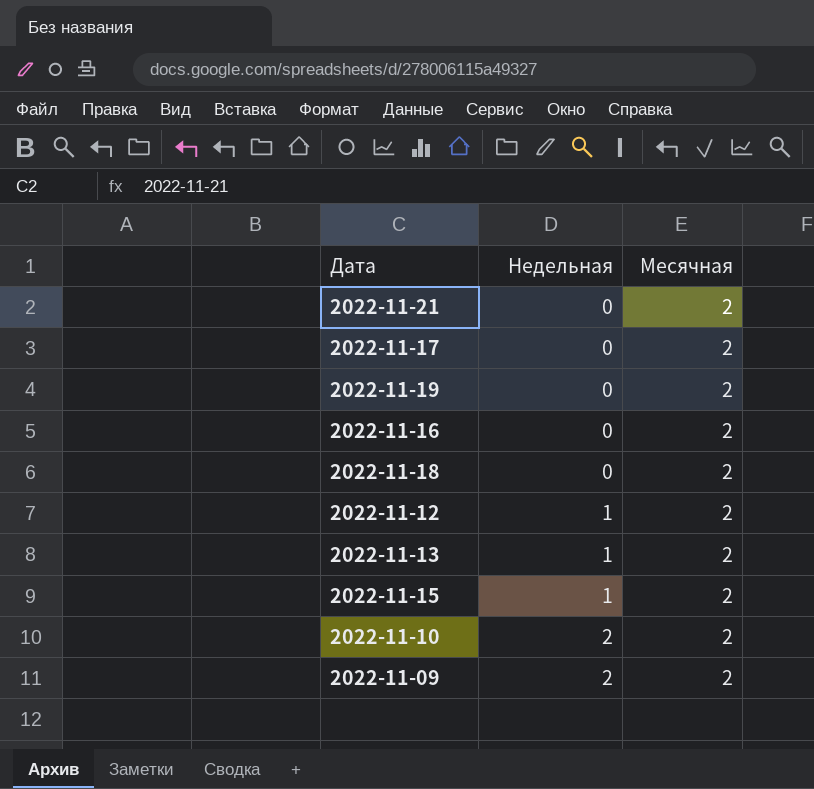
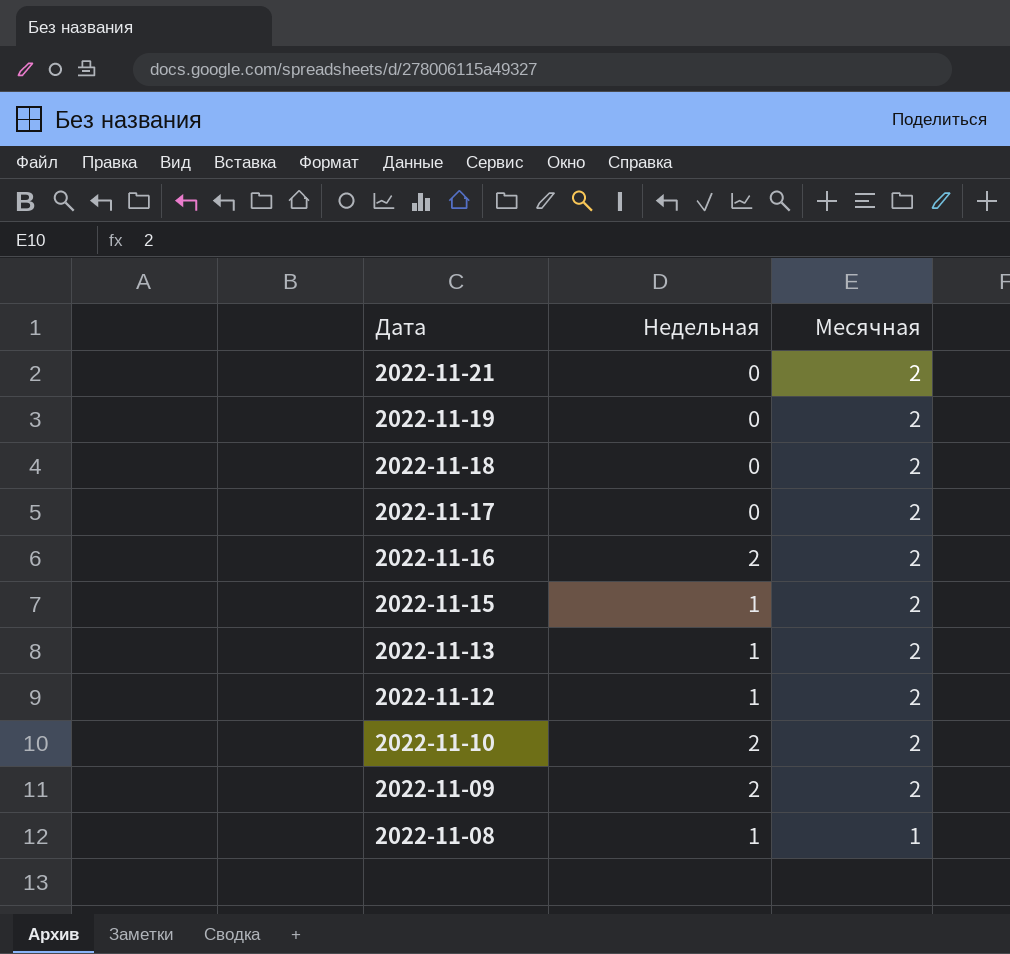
row order: Недельная ascending -> Дата descending
2022-11-16 | Недельная: 0 -> 2
row 2022-11-08: none -> 1 | 1

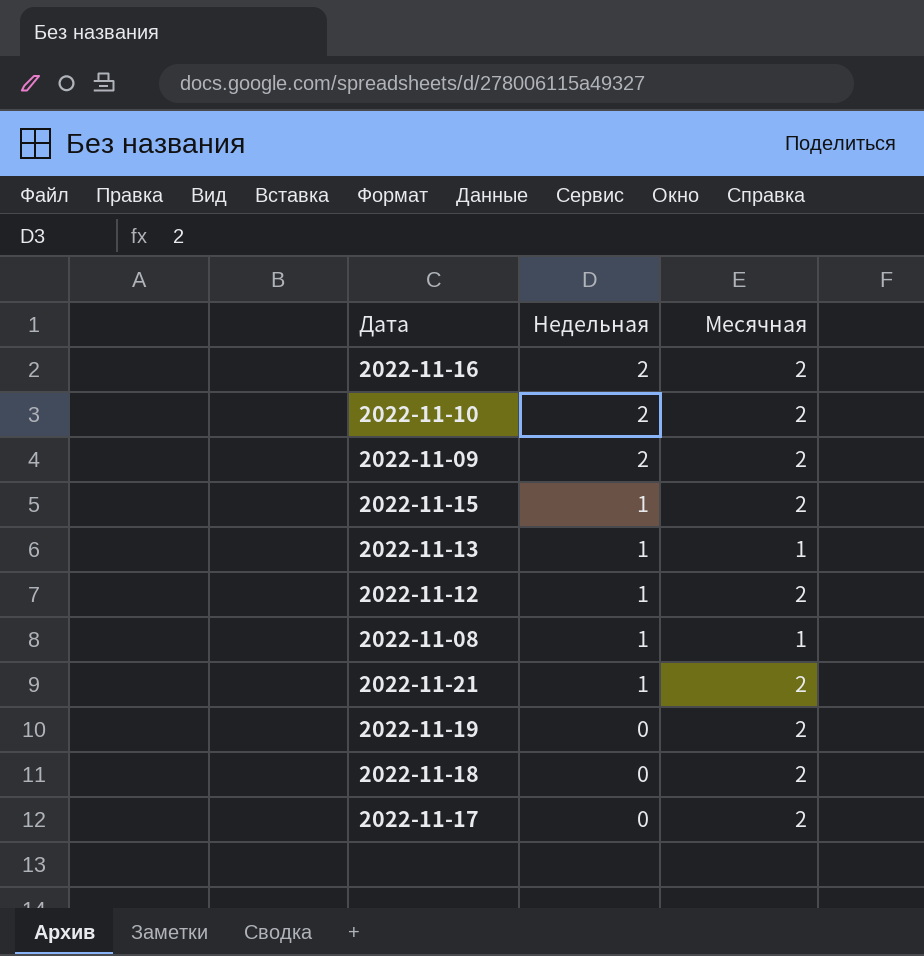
row order: Дата descending -> Недельная descending
2022-11-13 | Месячная: 2 -> 1
2022-11-21 | Недельная: 0 -> 1

